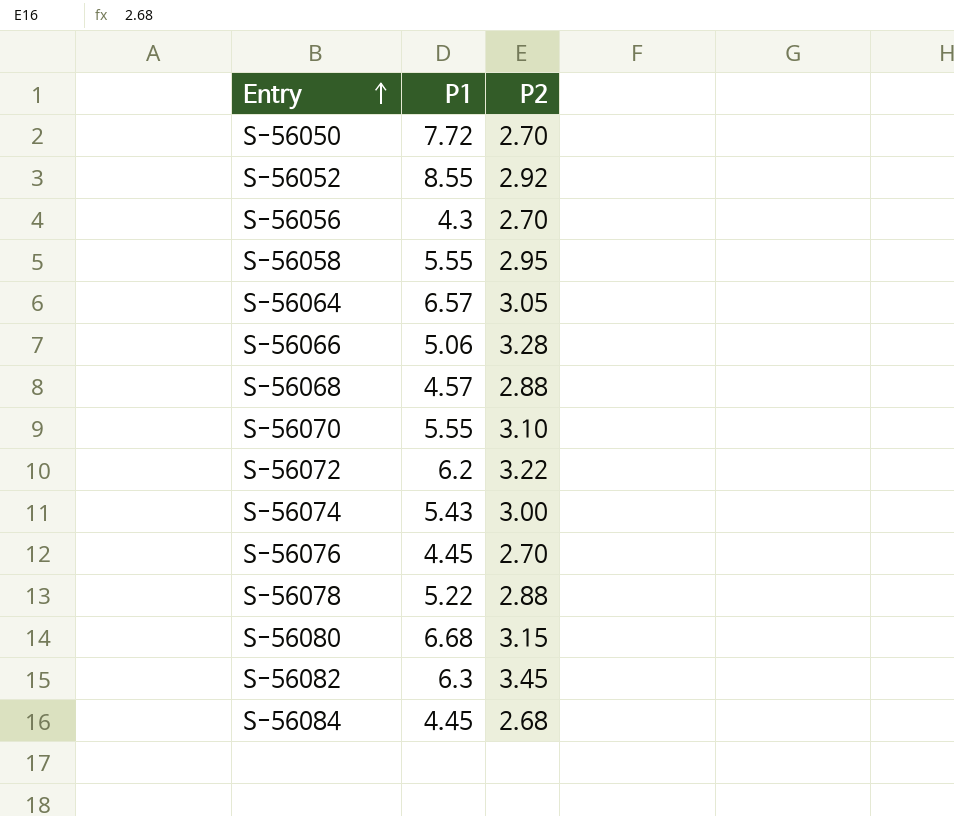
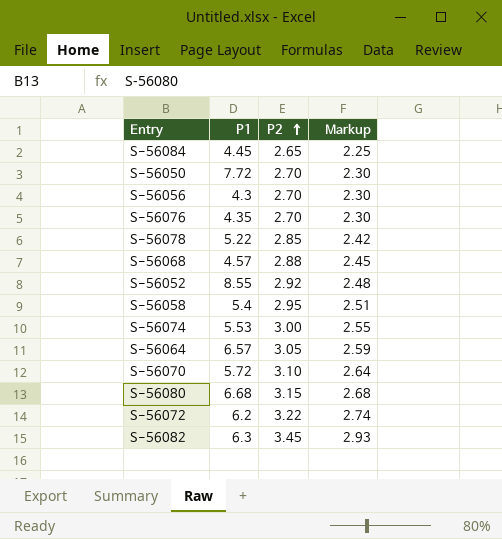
row order: Entry ascending -> P2 ascending
column Markup | formula: none -> [P2] * 0.85
row S-56066: 5.06 | 3.28 -> none
S-56084 | P2: 2.68 -> 2.65
S-56076 | P1: 4.45 -> 4.35
S-56078 | P2: 2.88 -> 2.85
S-56058 | P1: 5.55 -> 5.4
S-56074 | P1: 5.43 -> 5.53
S-56070 | P1: 5.55 -> 5.72

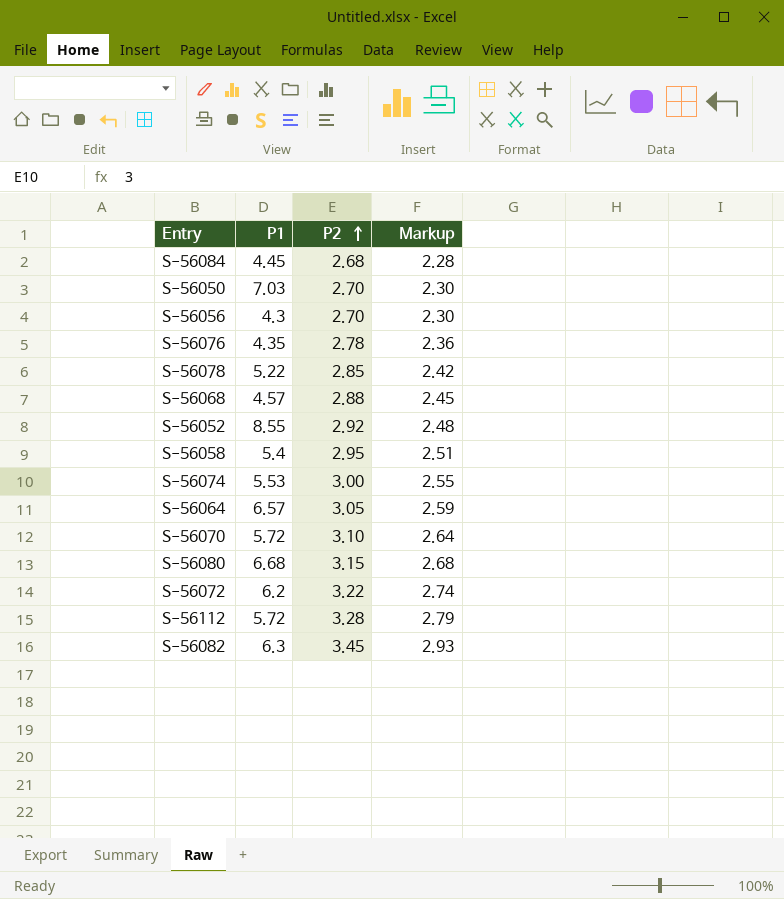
S-56084 | P2: 2.65 -> 2.68
S-56084 | Markup: 2.25 -> 2.28
S-56050 | P1: 7.72 -> 7.03
S-56076 | P2: 2.70 -> 2.78
S-56076 | Markup: 2.30 -> 2.36
row S-56112: none -> 5.72 | 3.28 | 2.79

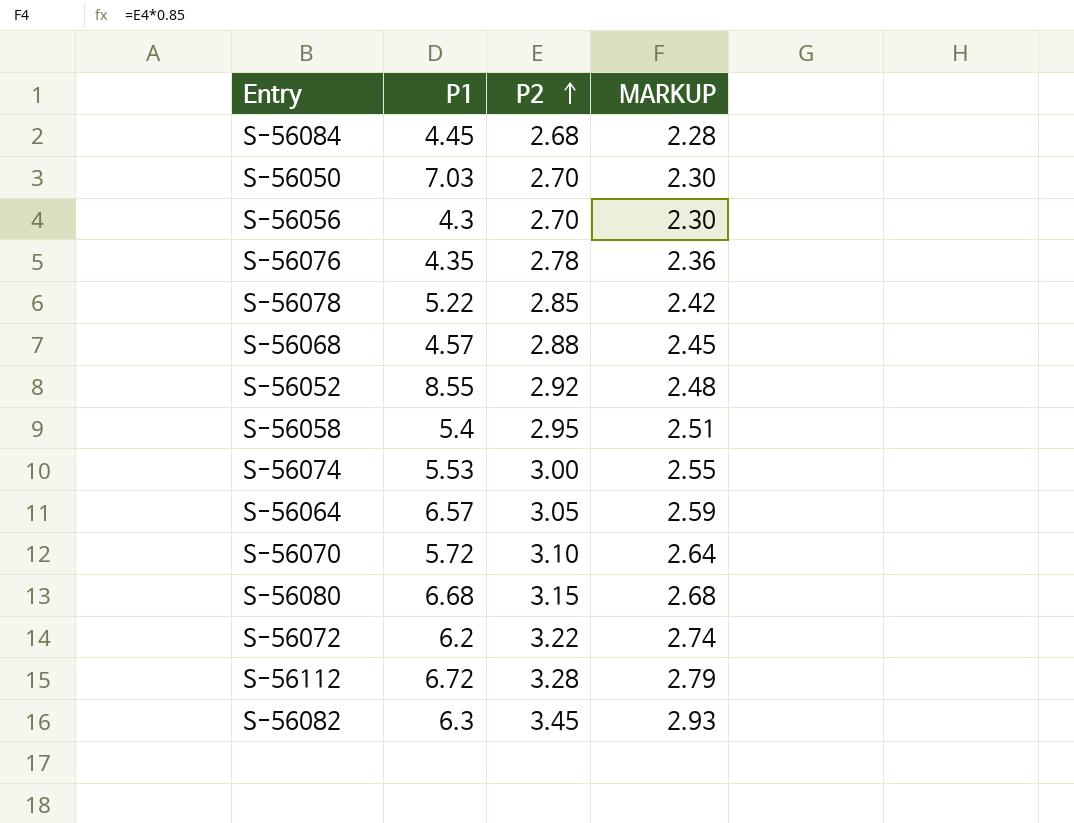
column name: Markup -> MARKUP
S-56112 | P1: 5.72 -> 6.72

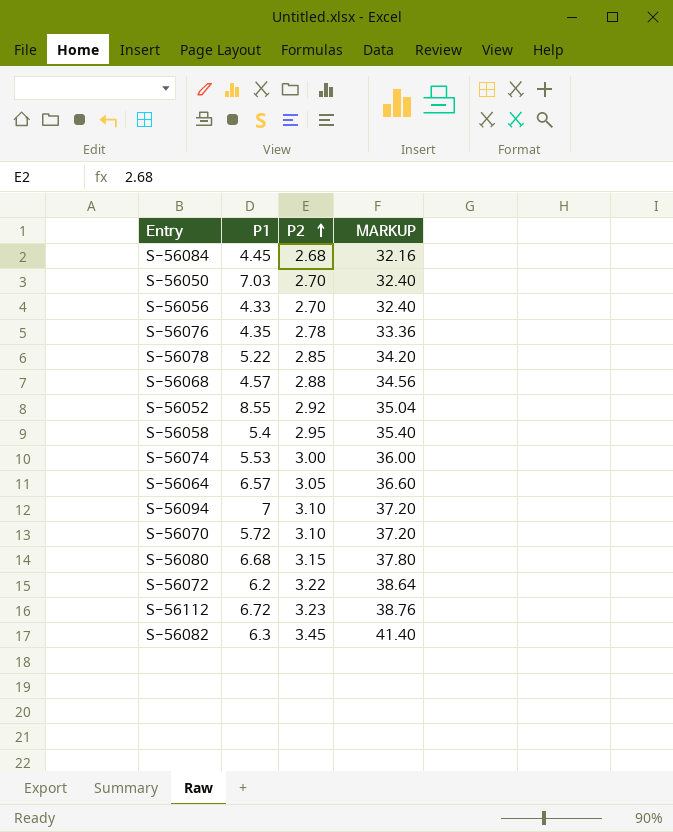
column MARKUP | formula: [P2] * 0.85 -> [P2] * 12
S-56056 | P1: 4.3 -> 4.33
row S-56094: none -> 7 | 3.10 | 37.20
S-56112 | P2: 3.28 -> 3.23

